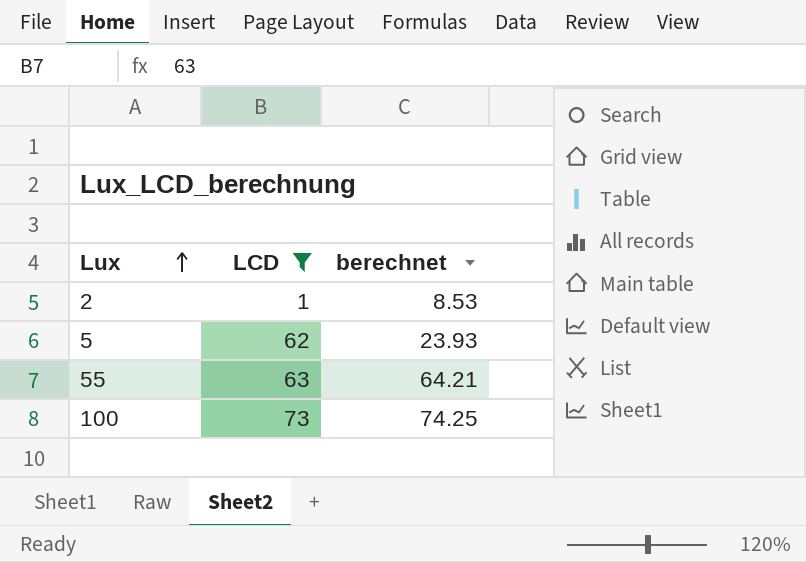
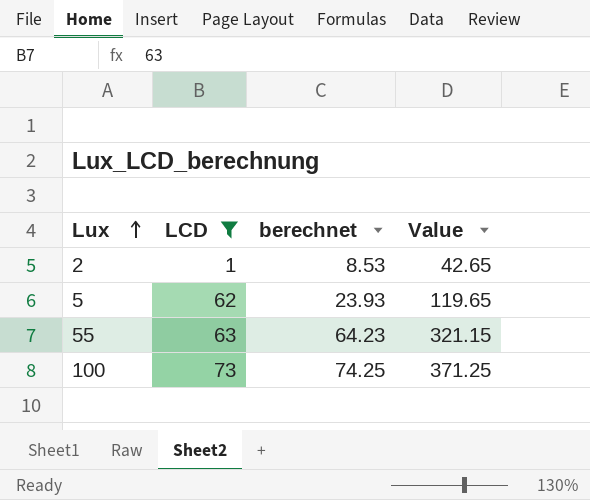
column Value | formula: none -> [berechnet] * 5
55 | berechnet: 64.21 -> 64.23

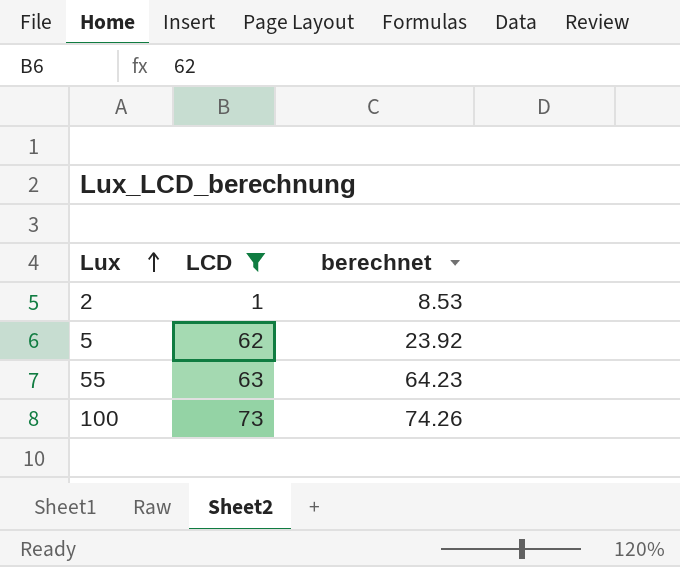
column Value | formula: [berechnet] * 5 -> none
5 | berechnet: 23.93 -> 23.92
100 | berechnet: 74.25 -> 74.26

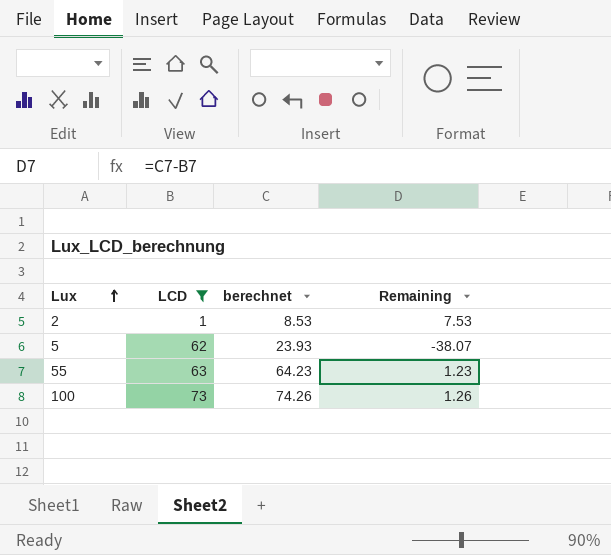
column Remaining | formula: none -> [berechnet] - [LCD]
5 | berechnet: 23.92 -> 23.93

